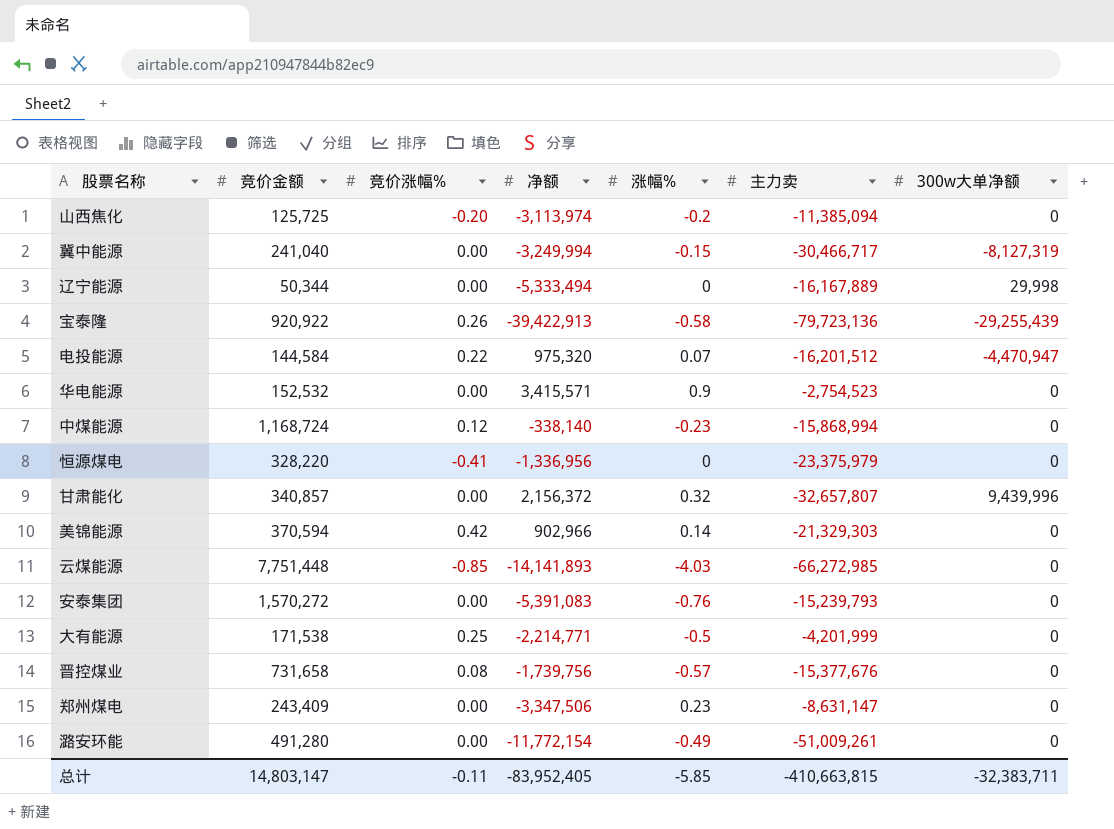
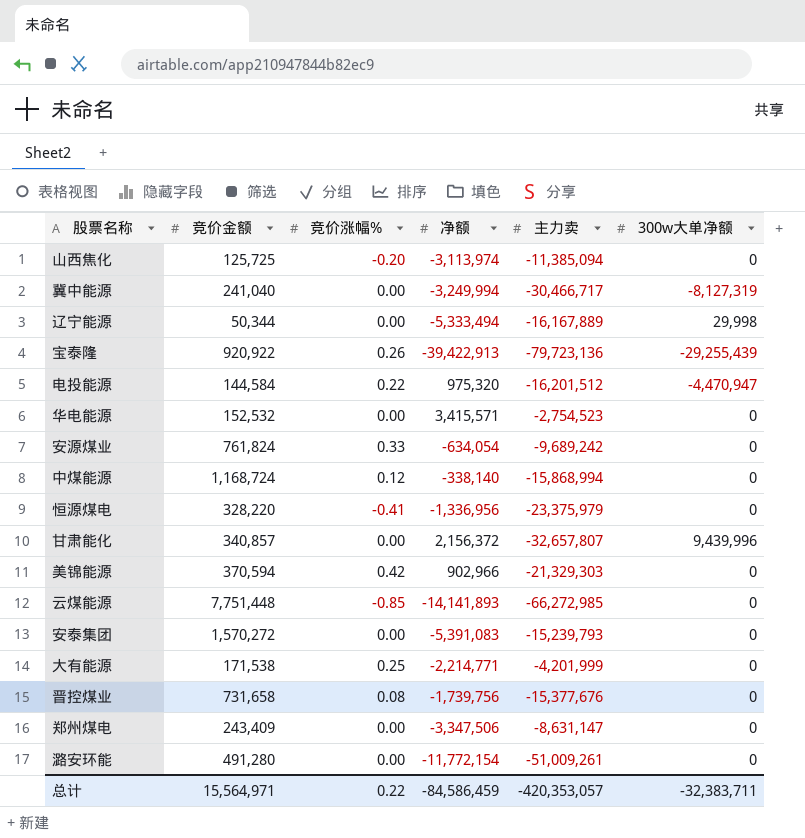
column 涨幅% | position: 5 -> none
row 安源煤业: none -> 761,824 | 0.33 | -634,054 | -9,689,242 | 0
总计 | 竞价金额: 14,803,147 -> 15,564,971
总计 | 竞价涨幅%: -0.11 -> 0.22
总计 | 净额: -83,952,405 -> -84,586,459
总计 | 主力卖: -410,663,815 -> -420,353,057

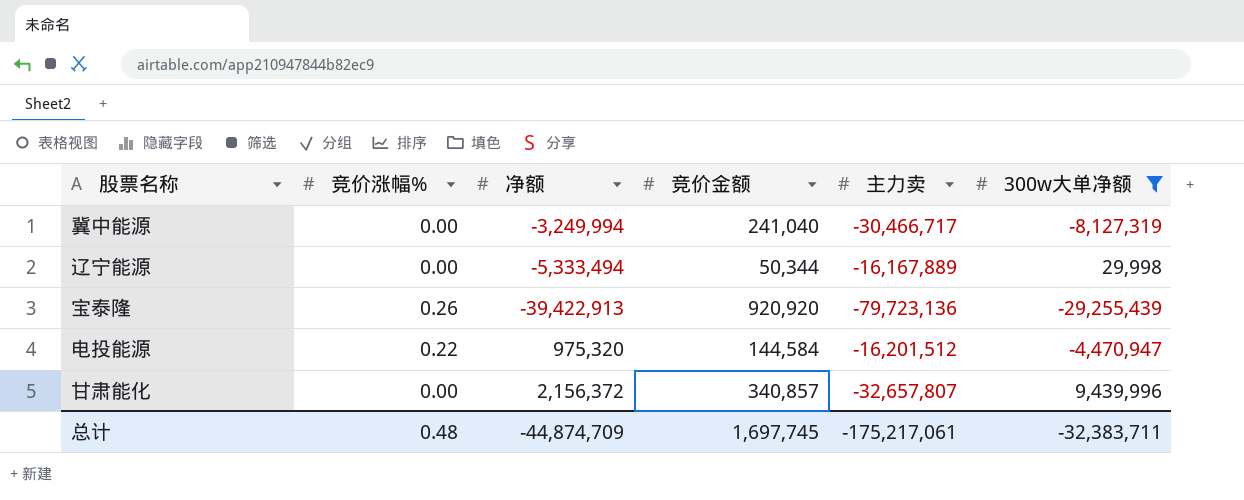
filter: none -> 300w大单净额 != 0
column 竞价金额 | position: 2 -> 4
宝泰隆 | 竞价金额: 920,922 -> 920,920
总计 | 竞价涨幅%: 0.22 -> 0.48
总计 | 净额: -84,586,459 -> -44,874,709
总计 | 竞价金额: 15,564,971 -> 1,697,745
总计 | 主力卖: -420,353,057 -> -175,217,061

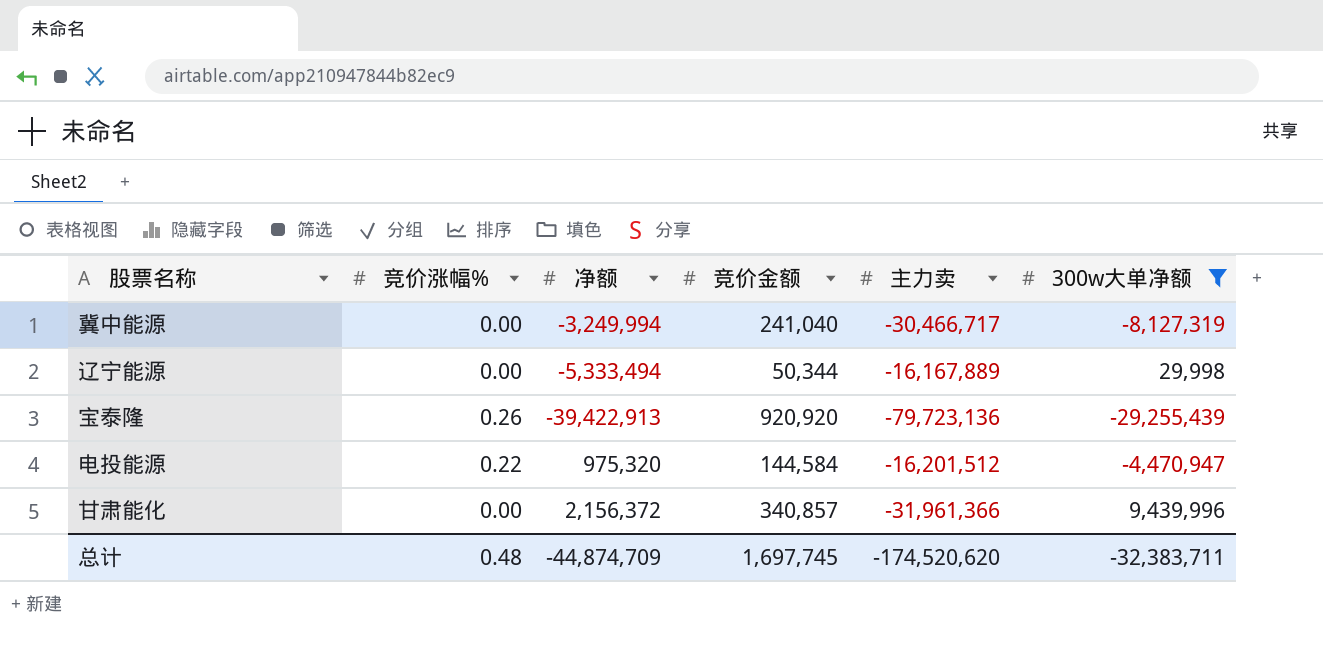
甘肃能化 | 主力卖: -32,657,807 -> -31,961,366
总计 | 主力卖: -175,217,061 -> -174,520,620

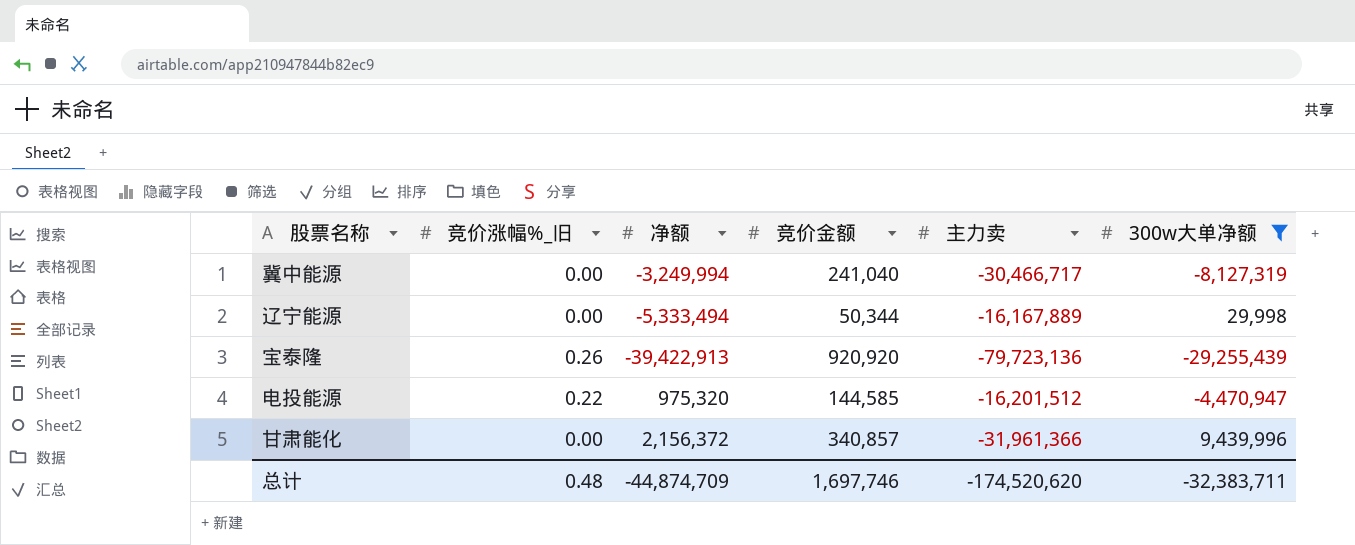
column name: 竞价涨幅% -> 竞价涨幅%_旧
电投能源 | 竞价金额: 144,584 -> 144,585
总计 | 竞价金额: 1,697,745 -> 1,697,746

